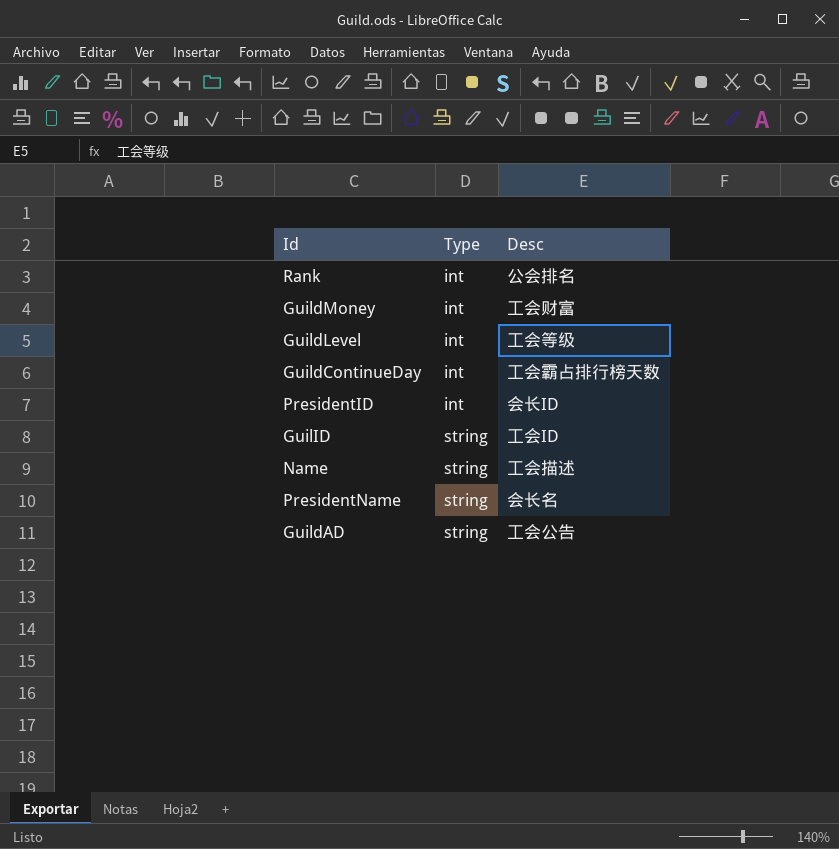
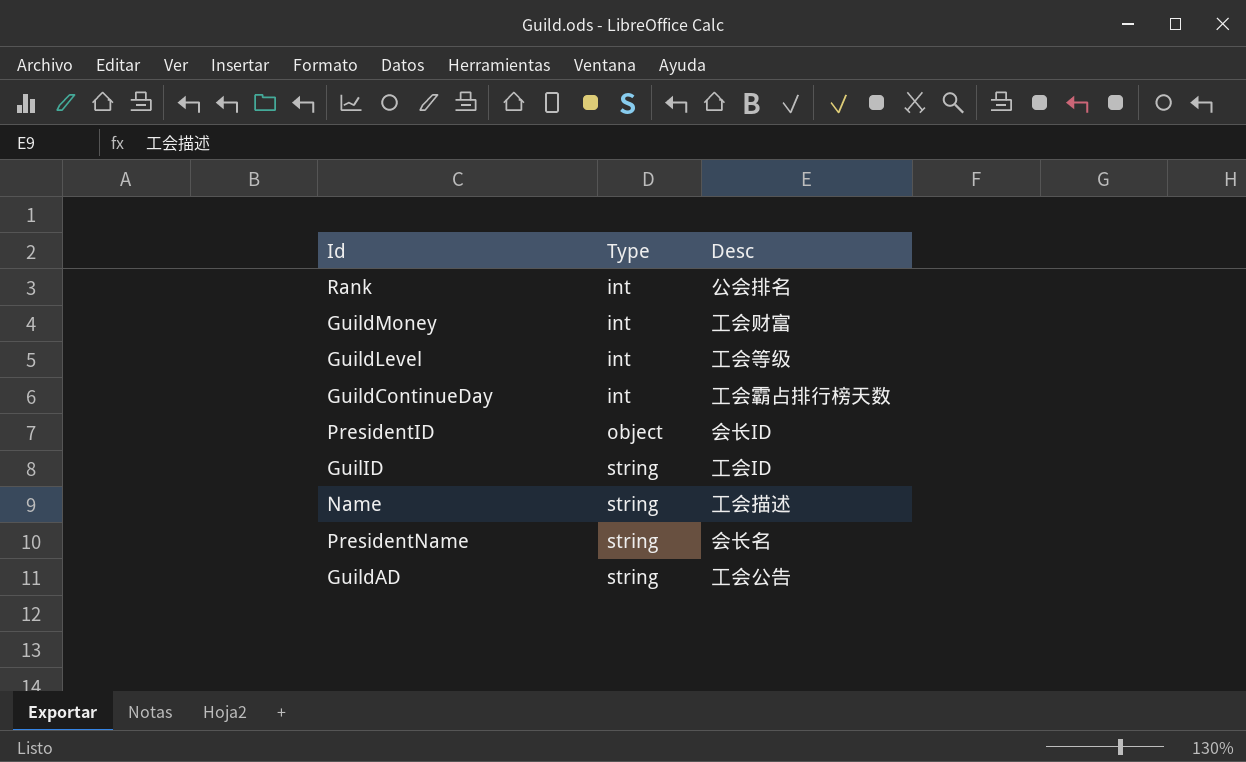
PresidentID | Type: int -> object

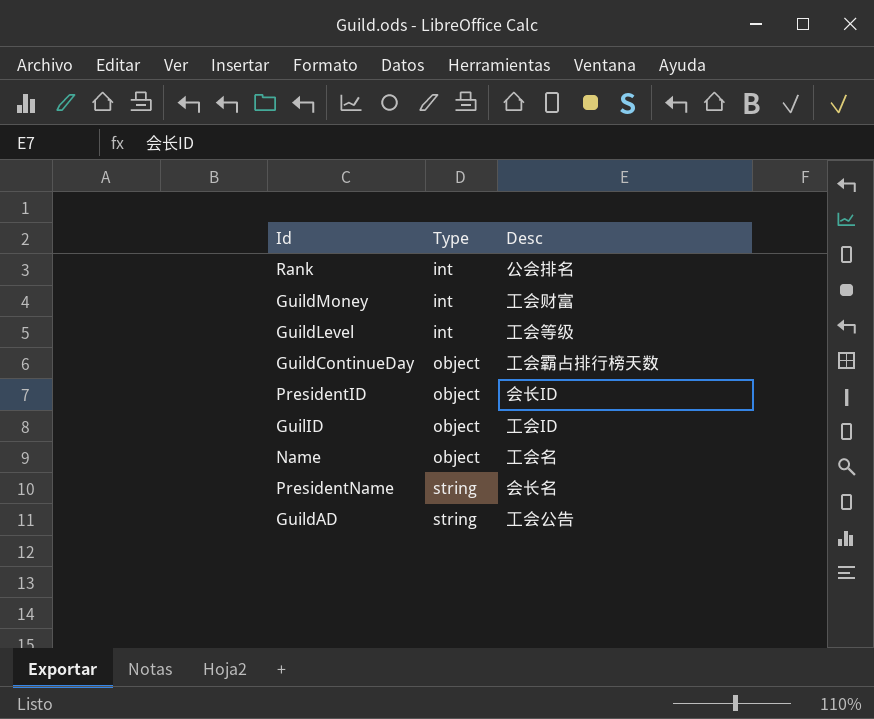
GuildContinueDay | Type: int -> object
GuilID | Type: string -> object
Name | Type: string -> object
Name | Desc: 工会描述 -> 工会名

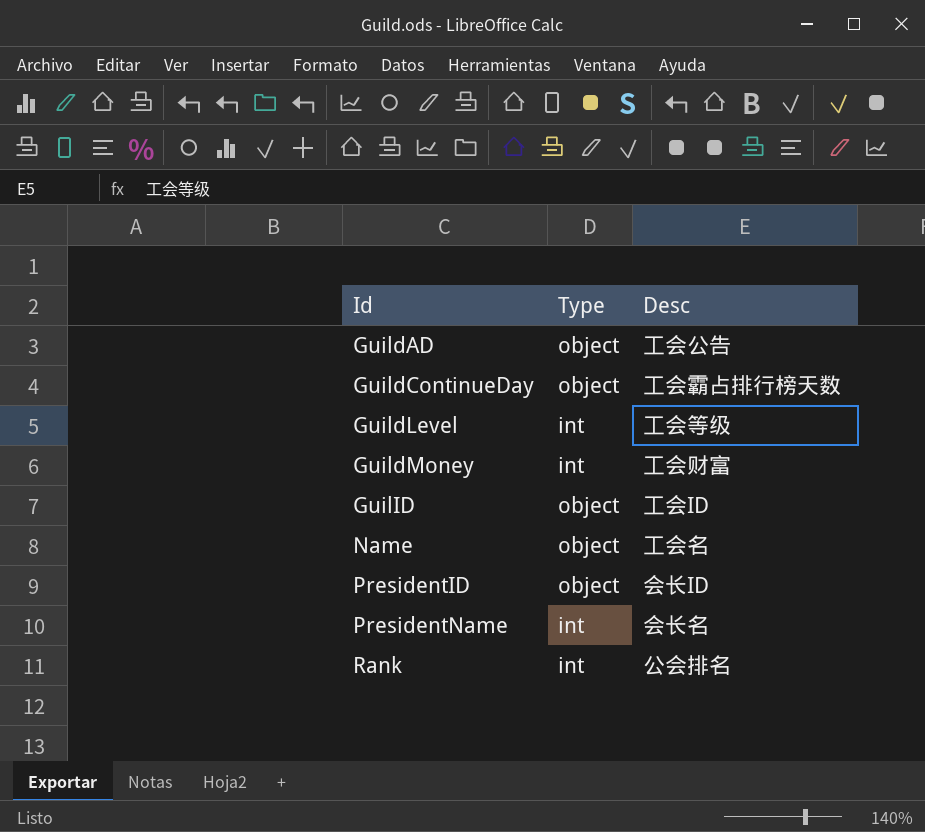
row order: Type ascending -> Id ascending
GuildAD | Type: string -> object
PresidentName | Type: string -> int

